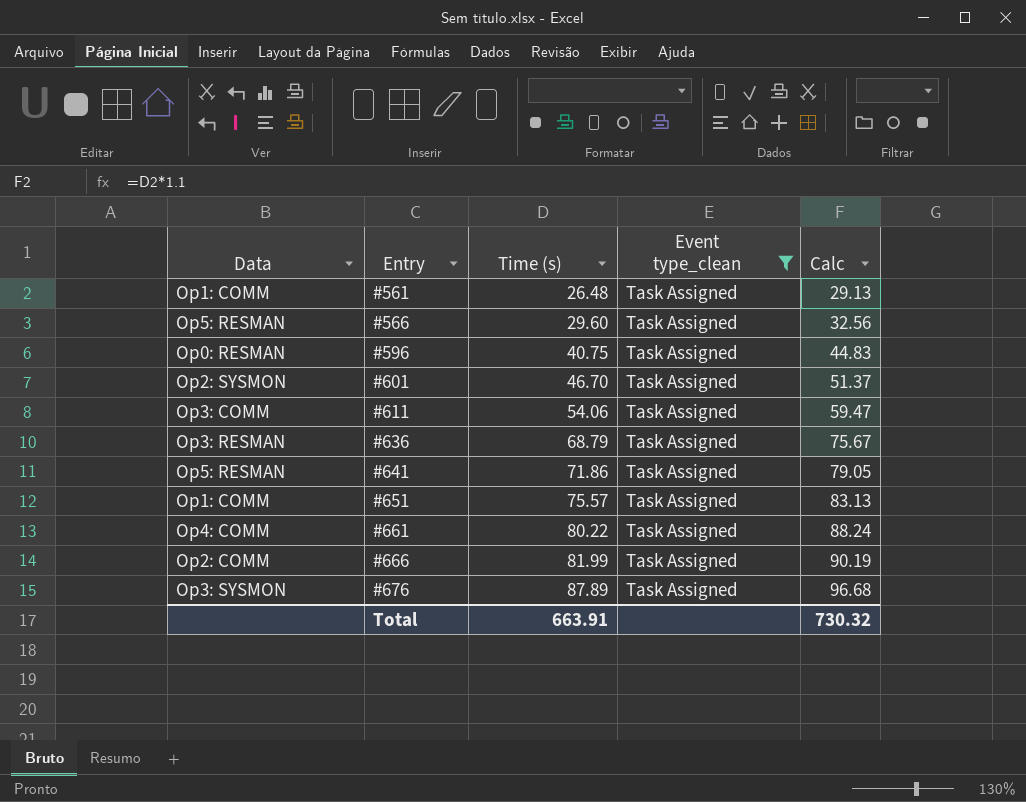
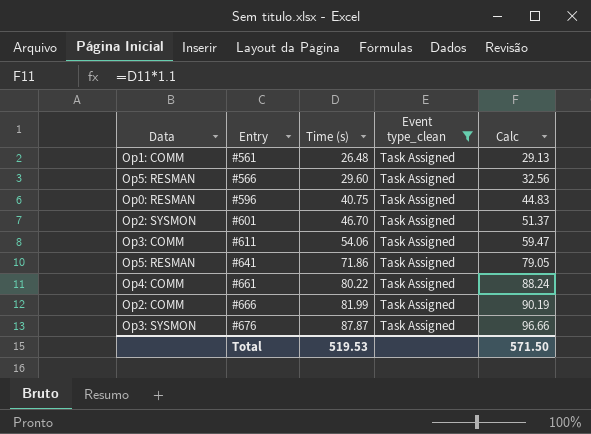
row #636: Op3: RESMAN | 68.79 | Task Assigned | 75.67 -> none
row #651: Op1: COMM | 75.57 | Task Assigned | 83.13 -> none
#676 | Time (s): 87.89 -> 87.87
#676 | Calc: 96.68 -> 96.66
Total | Time (s): 663.91 -> 519.53
Total | Calc: 730.32 -> 571.50

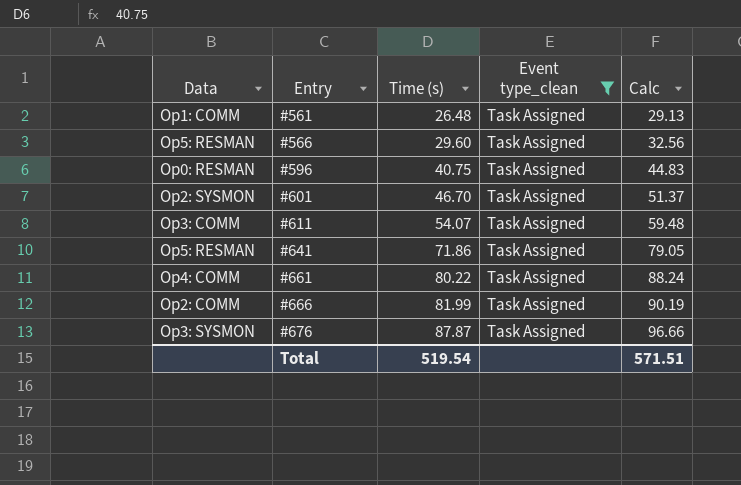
#611 | Time (s): 54.06 -> 54.07
#611 | Calc: 59.47 -> 59.48
Total | Time (s): 519.53 -> 519.54
Total | Calc: 571.50 -> 571.51

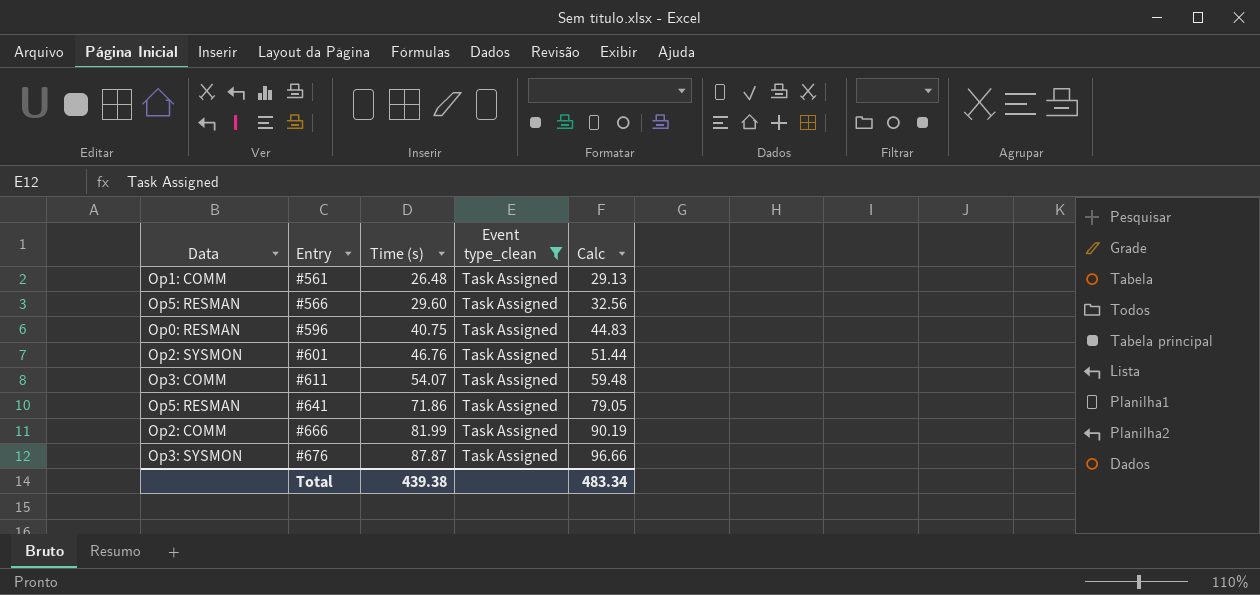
row #661: Op4: COMM | 80.22 | Task Assigned | 88.24 -> none
#601 | Time (s): 46.70 -> 46.76
#601 | Calc: 51.37 -> 51.44
Total | Time (s): 519.54 -> 439.38
Total | Calc: 571.51 -> 483.34

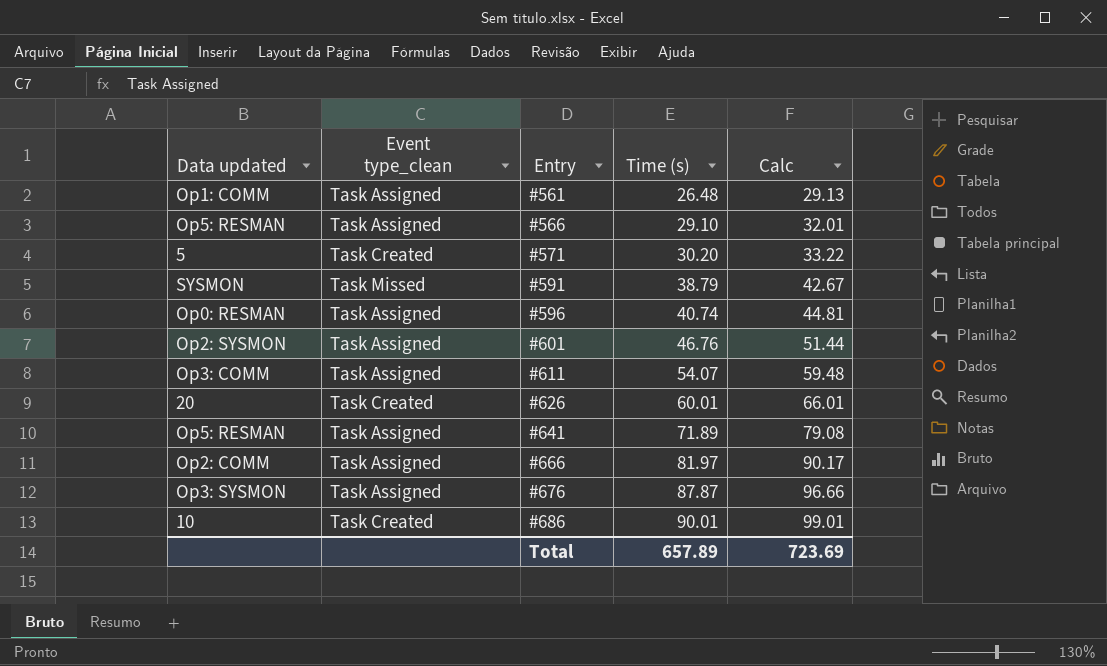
filter: Event type_clean = Task Assigned -> none
column name: Data -> Data updated
column Event type_clean | position: 4 -> 2
#566 | Time (s): 29.60 -> 29.10
#566 | Calc: 32.56 -> 32.01
#596 | Time (s): 40.75 -> 40.74
#596 | Calc: 44.83 -> 44.81
#641 | Time (s): 71.86 -> 71.89
#641 | Calc: 79.05 -> 79.08
#666 | Time (s): 81.99 -> 81.97
#666 | Calc: 90.19 -> 90.17
Total | Time (s): 439.38 -> 657.89
Total | Calc: 483.34 -> 723.69

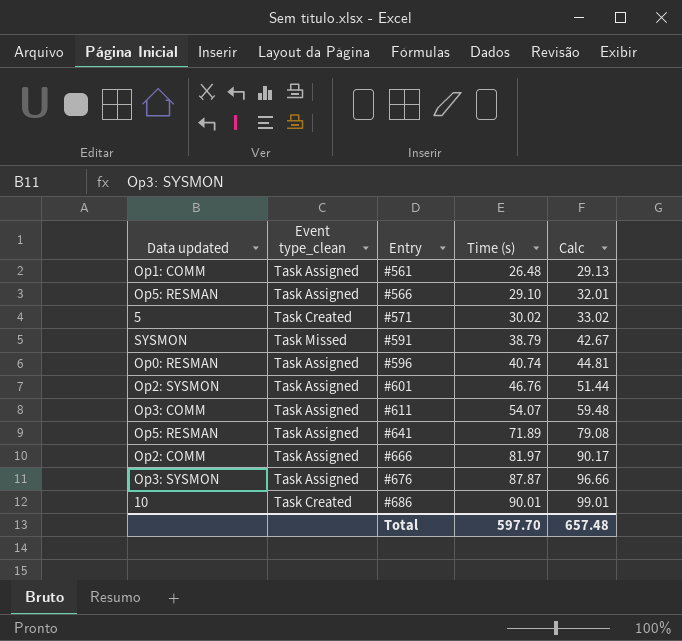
row #626: 20 | Task Created | 60.01 | 66.01 -> none
#571 | Time (s): 30.20 -> 30.02
#571 | Calc: 33.22 -> 33.02
Total | Time (s): 657.89 -> 597.70
Total | Calc: 723.69 -> 657.48

